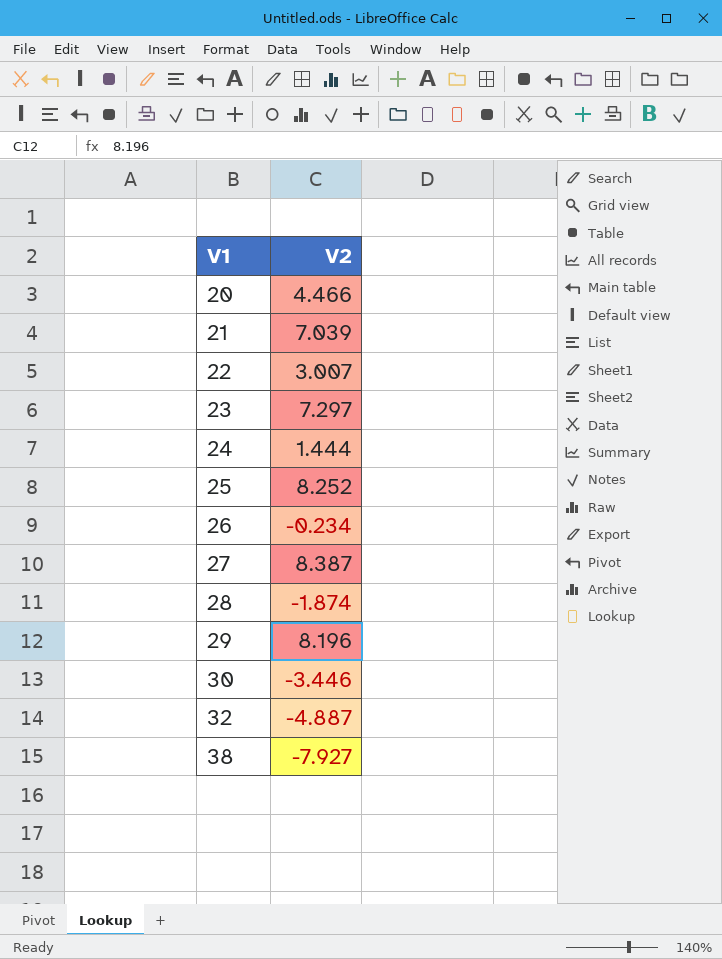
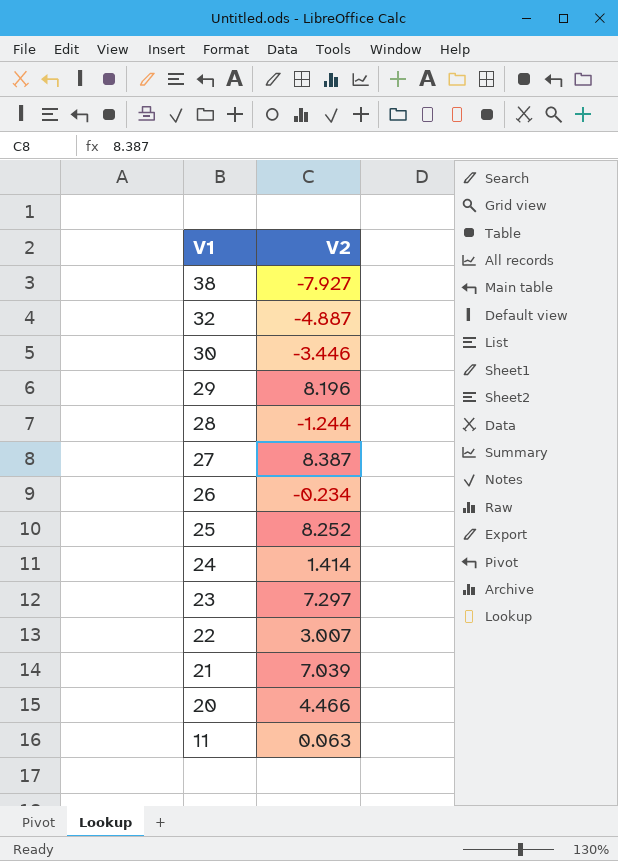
row order: V1 ascending -> V1 descending
28 | V2: -1.874 -> -1.244
24 | V2: 1.444 -> 1.414
row 11: none -> 0.063

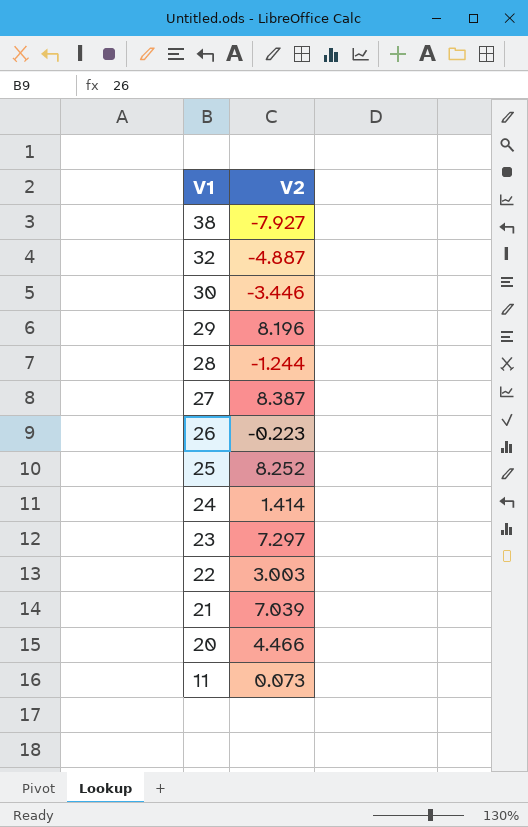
26 | V2: -0.234 -> -0.223
22 | V2: 3.007 -> 3.003
11 | V2: 0.063 -> 0.073

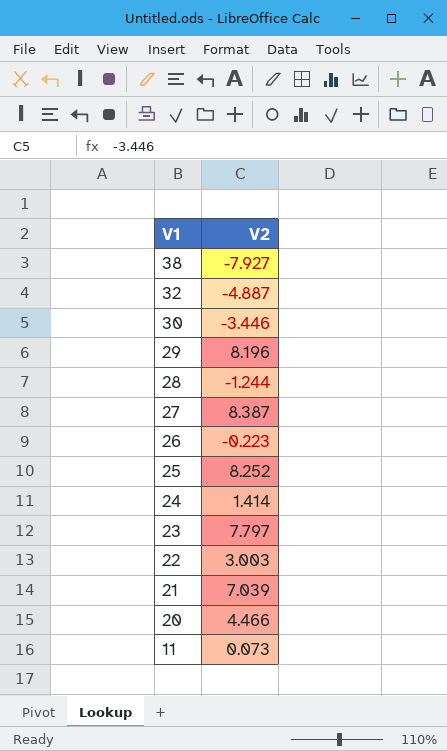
23 | V2: 7.297 -> 7.797

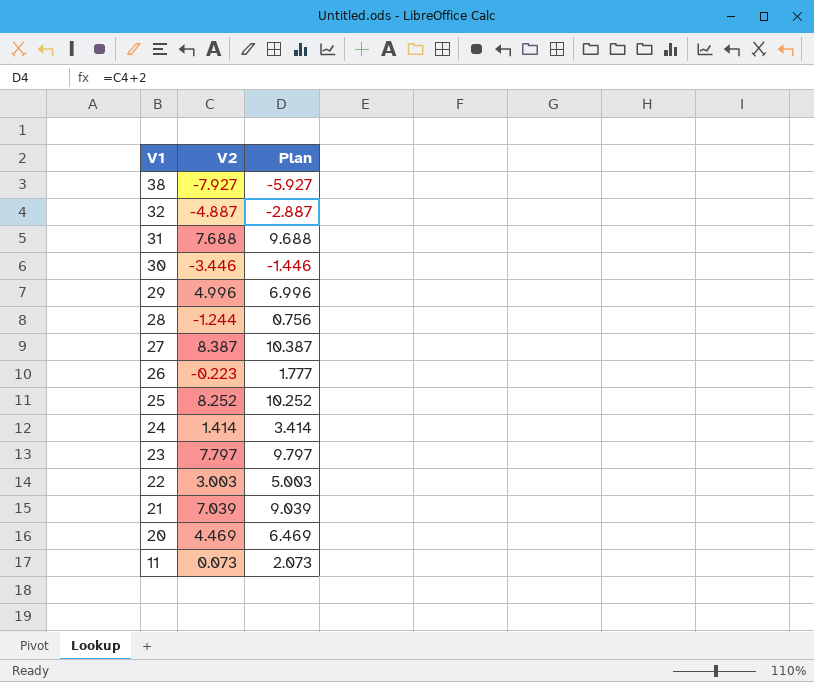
column Plan | formula: none -> [V2] + 2
row 31: none -> 7.688 | 9.688
29 | V2: 8.196 -> 4.996
20 | V2: 4.466 -> 4.469

